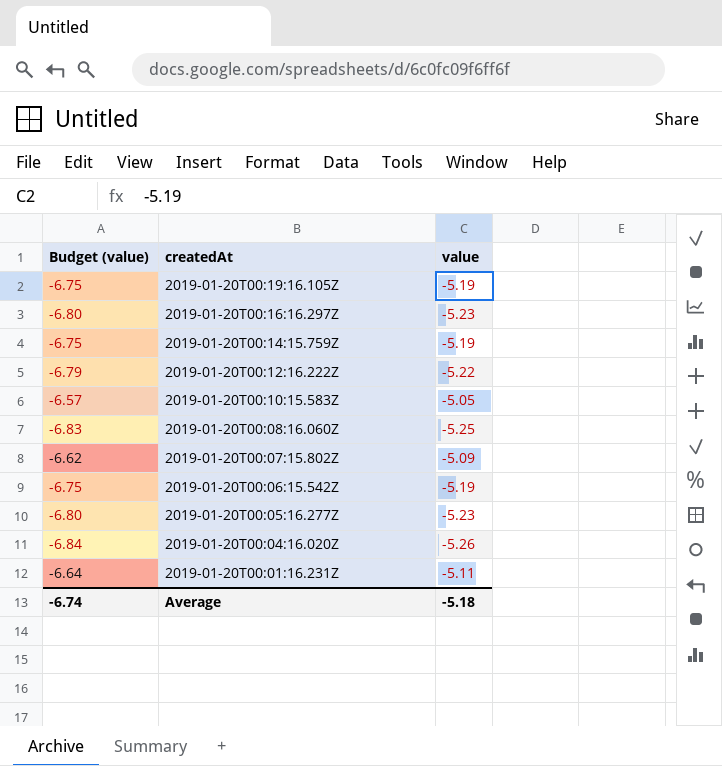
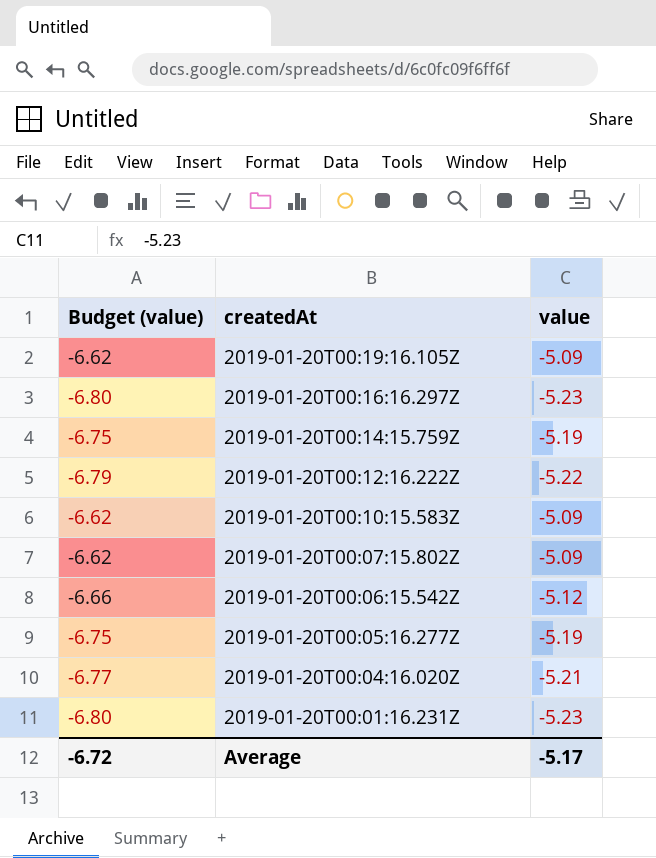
row 2019-01-20T00:08:16.060Z: -6.83 | -5.25 -> none
2019-01-20T00:19:16.105Z | Budget (value): -6.75 -> -6.62
2019-01-20T00:19:16.105Z | value: -5.19 -> -5.09
2019-01-20T00:10:15.583Z | Budget (value): -6.57 -> -6.62
2019-01-20T00:10:15.583Z | value: -5.05 -> -5.09
2019-01-20T00:06:15.542Z | Budget (value): -6.75 -> -6.66
2019-01-20T00:06:15.542Z | value: -5.19 -> -5.12
2019-01-20T00:05:16.277Z | Budget (value): -6.80 -> -6.75
2019-01-20T00:05:16.277Z | value: -5.23 -> -5.19
2019-01-20T00:04:16.020Z | Budget (value): -6.84 -> -6.77
2019-01-20T00:04:16.020Z | value: -5.26 -> -5.21
2019-01-20T00:01:16.231Z | Budget (value): -6.64 -> -6.80
2019-01-20T00:01:16.231Z | value: -5.11 -> -5.23
Average | Budget (value): -6.74 -> -6.72
Average | value: -5.18 -> -5.17

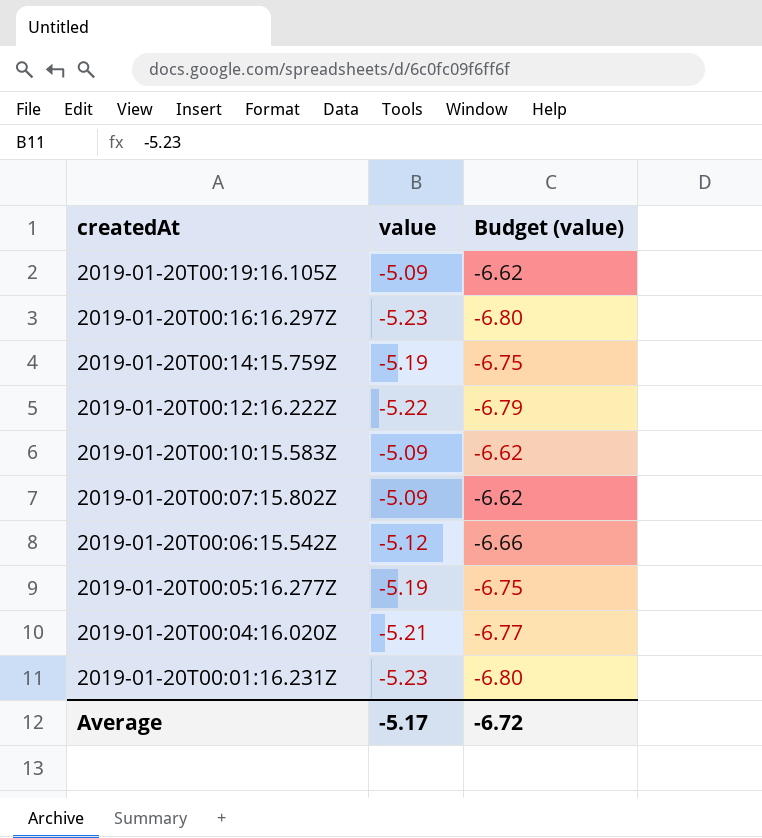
column Budget (value) | position: 1 -> 3

